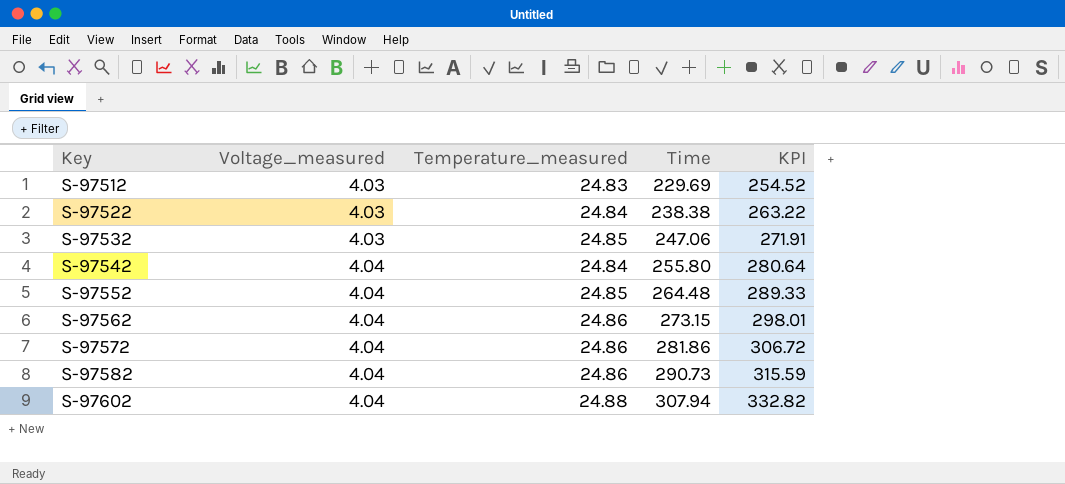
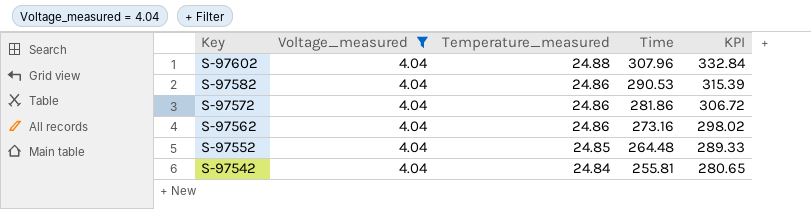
filter: none -> Voltage_measured = 4.04
row order: Key ascending -> Key descending
S-97602 | Time: 307.94 -> 307.96
S-97602 | KPI: 332.82 -> 332.84
S-97582 | Time: 290.73 -> 290.53
S-97582 | KPI: 315.59 -> 315.39
S-97562 | Time: 273.15 -> 273.16
S-97562 | KPI: 298.01 -> 298.02
S-97542 | Time: 255.80 -> 255.81
S-97542 | KPI: 280.64 -> 280.65

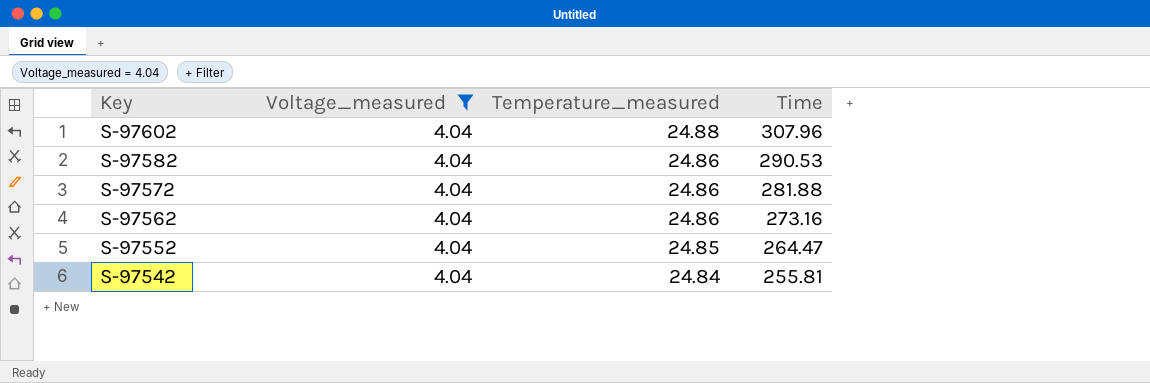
column KPI | formula: [Temperature_measured] + [Time] -> none
S-97572 | Time: 281.86 -> 281.88
S-97552 | Time: 264.48 -> 264.47

